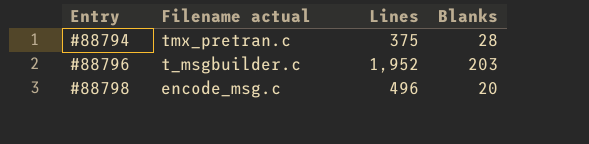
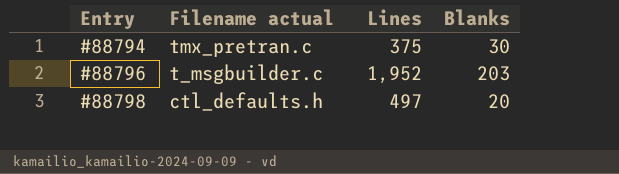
#88794 | Blanks: 28 -> 30
#88798 | Filename actual: encode_msg.c -> ctl_defaults.h
#88798 | Lines: 496 -> 497

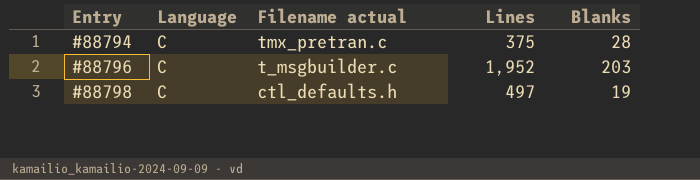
column Language | position: none -> 2
#88794 | Blanks: 30 -> 28
#88798 | Blanks: 20 -> 19

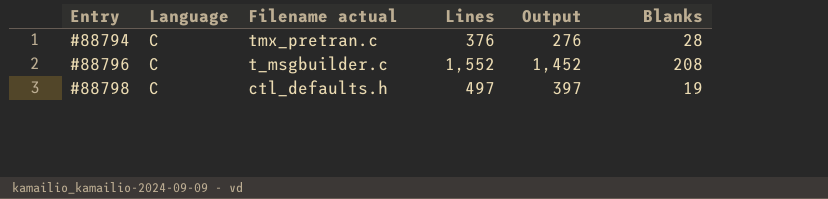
column Output | formula: none -> [Lines] - 100
#88794 | Lines: 375 -> 376
#88796 | Lines: 1,952 -> 1,552
#88796 | Blanks: 203 -> 208

